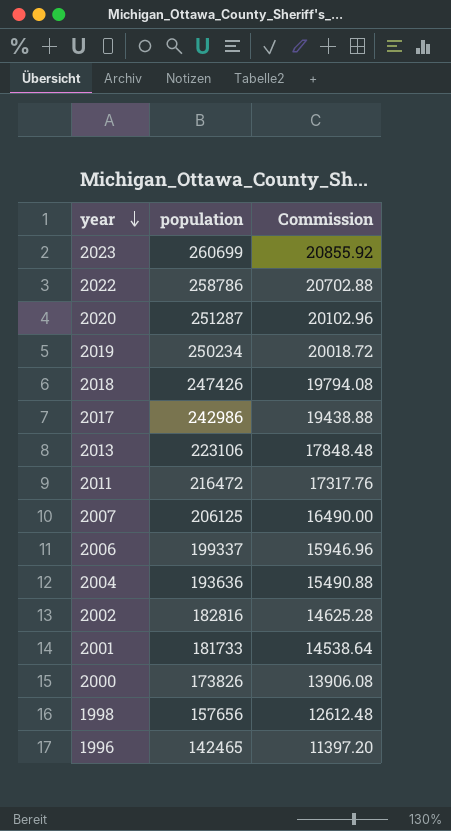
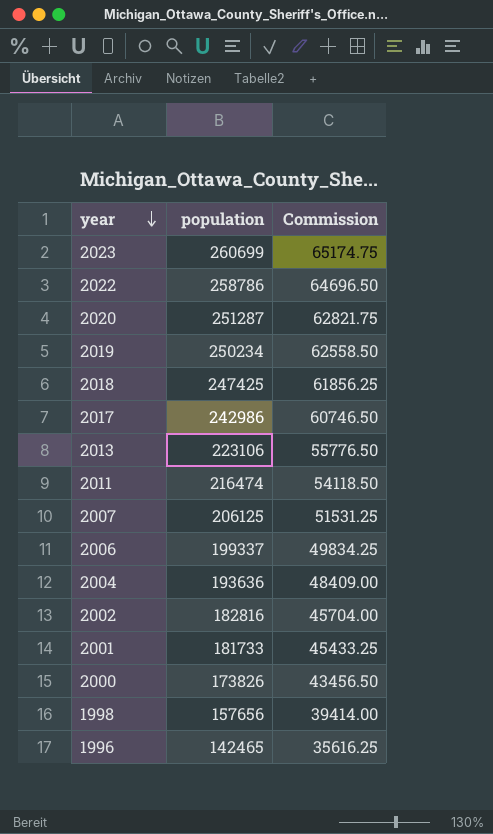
column Commission | formula: [population] * 0.08 -> [population] * 0.25
2018 | population: 247426 -> 247425
2011 | population: 216472 -> 216474

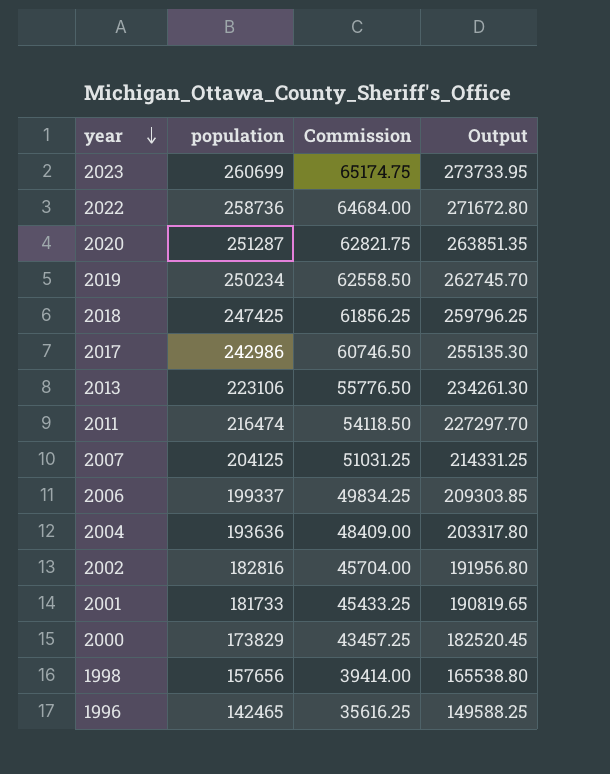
column Output | formula: none -> [population] * 1.05
2022 | population: 258786 -> 258736
2022 | Commission: 64696.50 -> 64684.00
2007 | population: 206125 -> 204125
2007 | Commission: 51531.25 -> 51031.25
2000 | population: 173826 -> 173829
2000 | Commission: 43456.50 -> 43457.25

